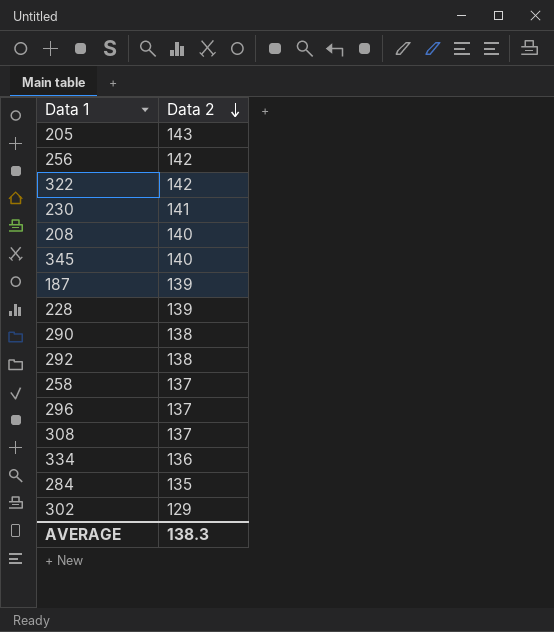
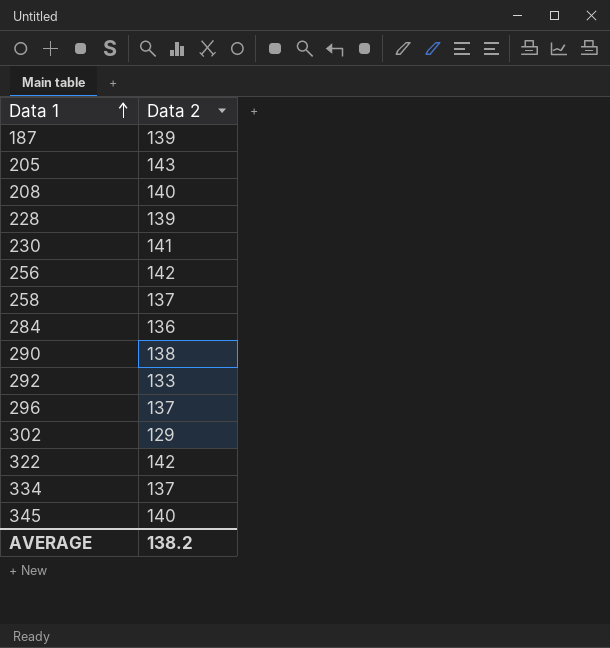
row order: Data 2 descending -> Data 1 ascending
row 308: 137 -> none
284 | Data 2: 135 -> 136
292 | Data 2: 138 -> 133
334 | Data 2: 136 -> 137
AVERAGE | Data 2: 138.3 -> 138.2

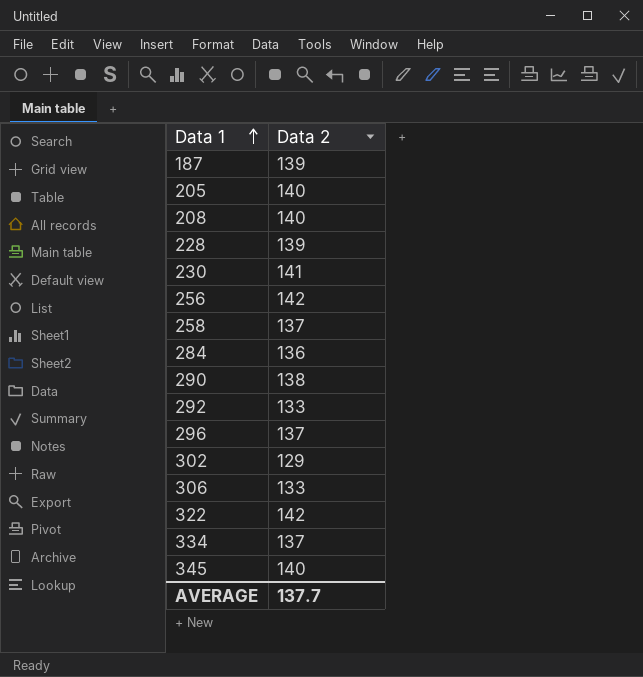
205 | Data 2: 143 -> 140
row 306: none -> 133
AVERAGE | Data 2: 138.2 -> 137.7

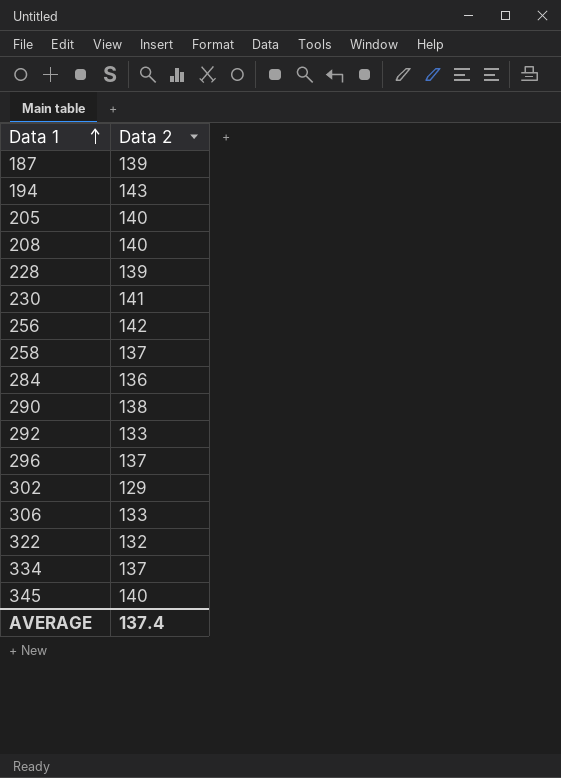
row 194: none -> 143
322 | Data 2: 142 -> 132
AVERAGE | Data 2: 137.7 -> 137.4

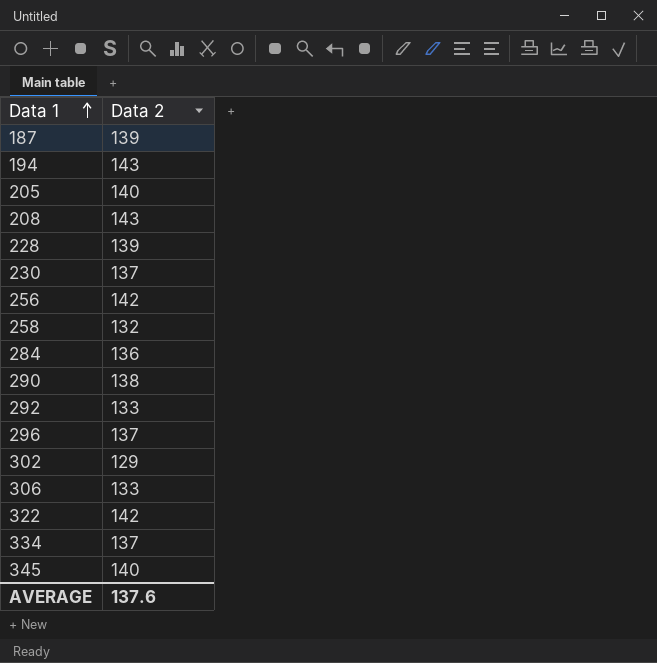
208 | Data 2: 140 -> 143
230 | Data 2: 141 -> 137
258 | Data 2: 137 -> 132
322 | Data 2: 132 -> 142
AVERAGE | Data 2: 137.4 -> 137.6

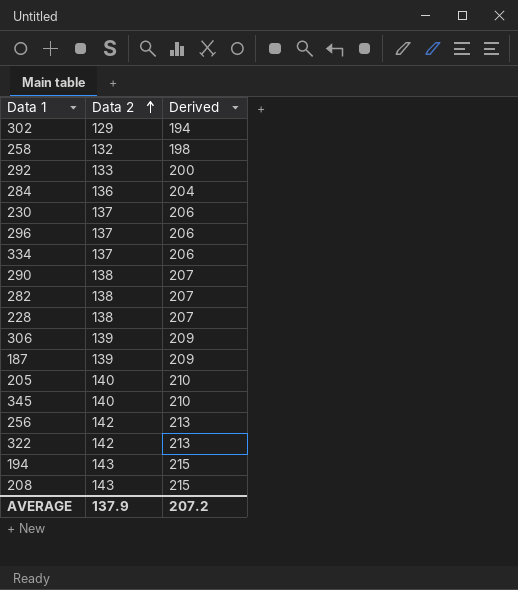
row order: Data 1 ascending -> Data 2 ascending
column Derived | formula: none -> [Data 2] * 1.5
row 282: none -> 138 | 207
228 | Data 2: 139 -> 138
306 | Data 2: 133 -> 139
AVERAGE | Data 2: 137.6 -> 137.9

